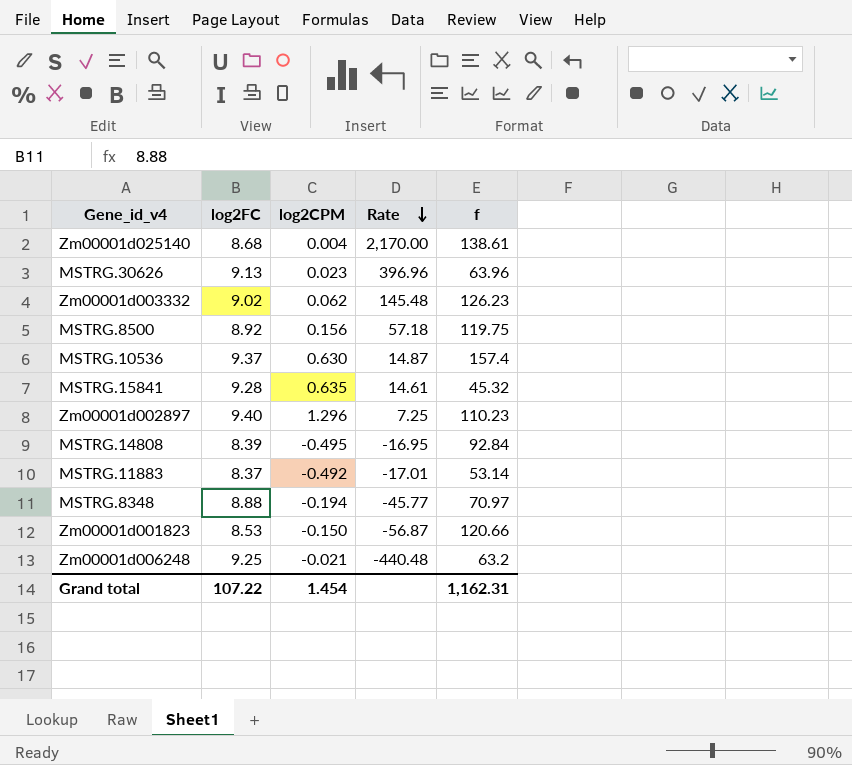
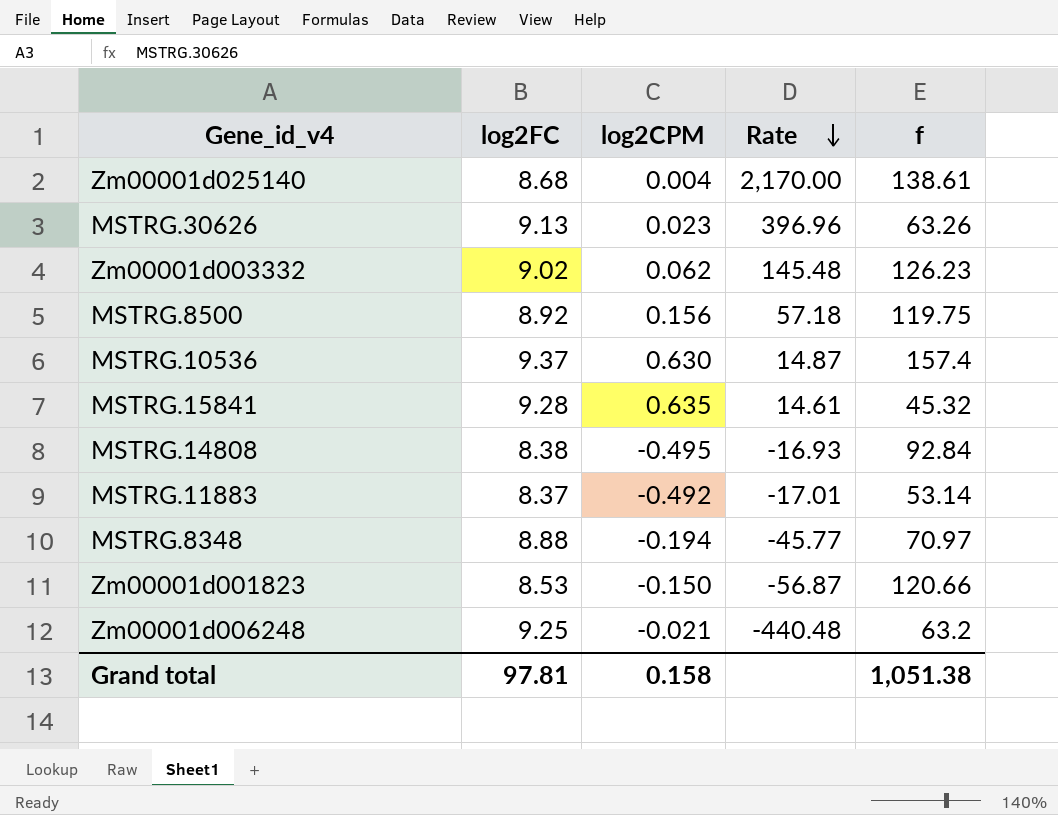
row Zm00001d002897: 9.40 | 1.296 | 7.25 | 110.23 -> none
MSTRG.30626 | f: 63.96 -> 63.26
MSTRG.14808 | log2FC: 8.39 -> 8.38
MSTRG.14808 | Rate: -16.95 -> -16.93
Grand total | log2FC: 107.22 -> 97.81
Grand total | log2CPM: 1.454 -> 0.158
Grand total | f: 1,162.31 -> 1,051.38

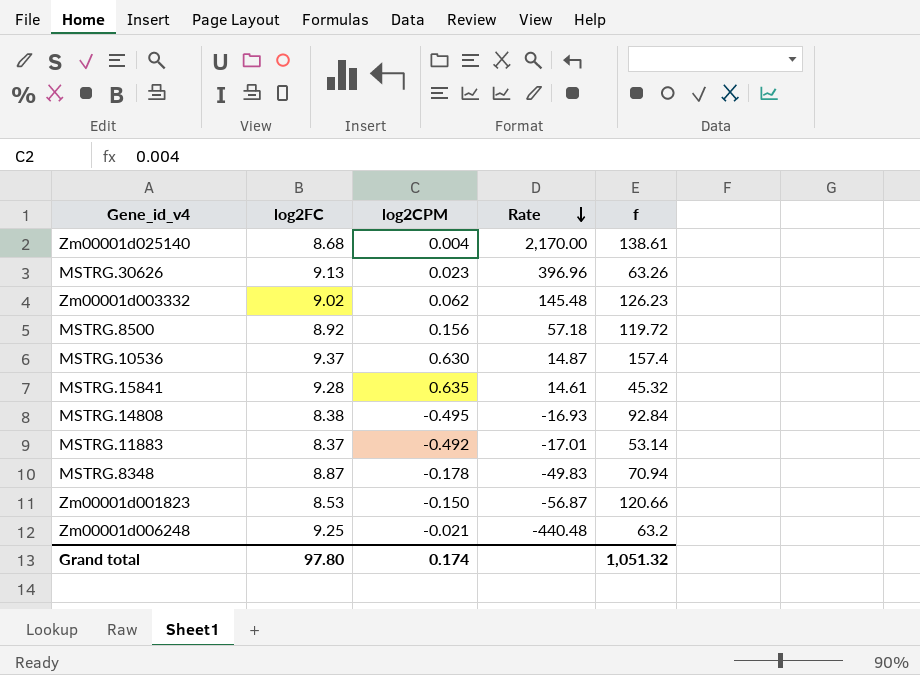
MSTRG.8500 | f: 119.75 -> 119.72
MSTRG.8348 | log2FC: 8.88 -> 8.87
MSTRG.8348 | log2CPM: -0.194 -> -0.178
MSTRG.8348 | Rate: -45.77 -> -49.83
MSTRG.8348 | f: 70.97 -> 70.94
Grand total | log2FC: 97.81 -> 97.80
Grand total | log2CPM: 0.158 -> 0.174
Grand total | f: 1,051.38 -> 1,051.32

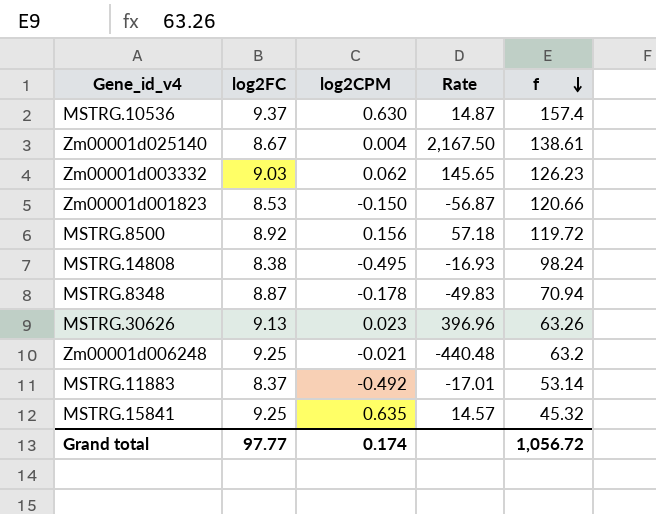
row order: Rate descending -> f descending
Zm00001d025140 | log2FC: 8.68 -> 8.67
Zm00001d025140 | Rate: 2,170.00 -> 2,167.50
Zm00001d003332 | log2FC: 9.02 -> 9.03
Zm00001d003332 | Rate: 145.48 -> 145.65
MSTRG.14808 | f: 92.84 -> 98.24
MSTRG.15841 | log2FC: 9.28 -> 9.25
MSTRG.15841 | Rate: 14.61 -> 14.57
Grand total | log2FC: 97.80 -> 97.77
Grand total | f: 1,051.32 -> 1,056.72

